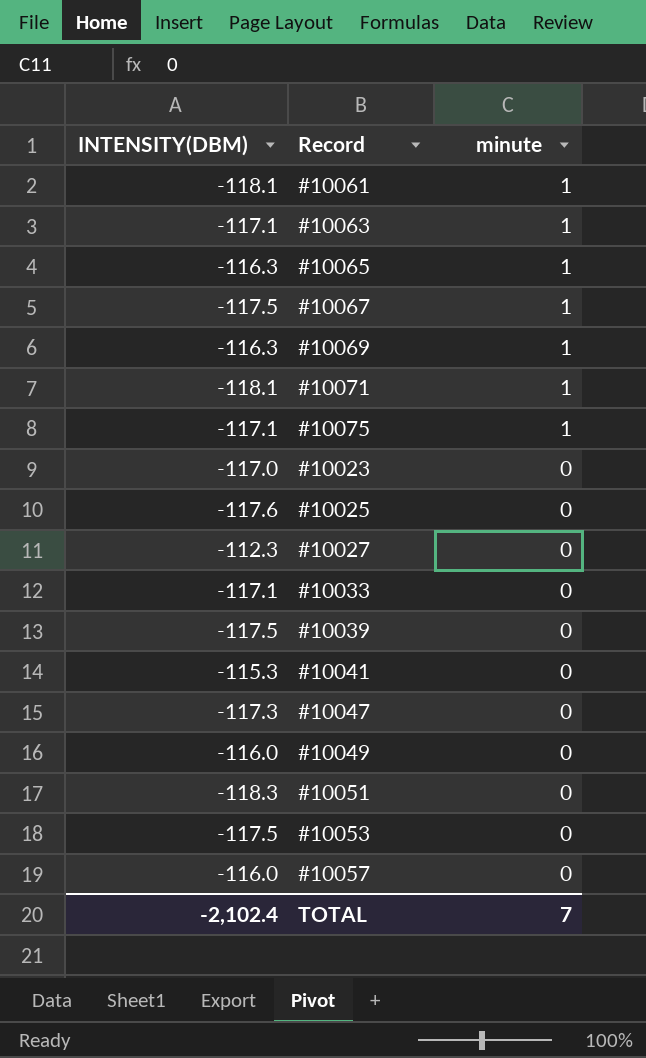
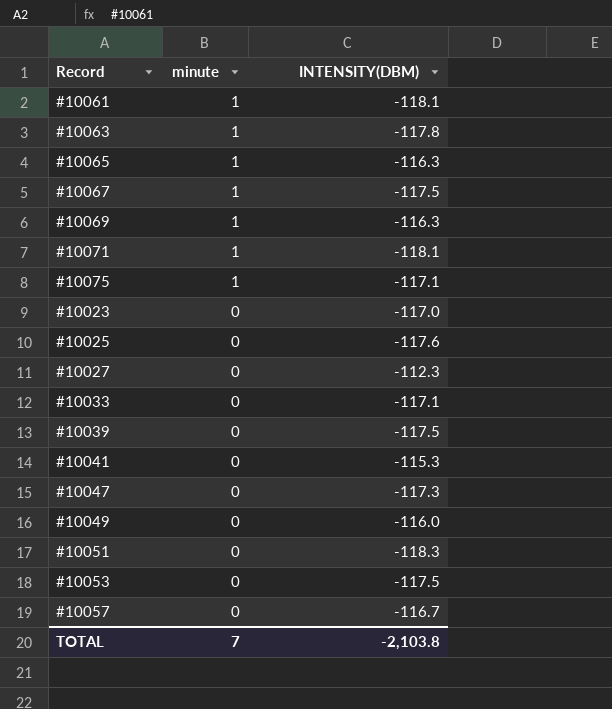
column INTENSITY(DBM) | position: 1 -> 3
#10063 | INTENSITY(DBM): -117.1 -> -117.8
#10057 | INTENSITY(DBM): -116.0 -> -116.7
TOTAL | INTENSITY(DBM): -2,102.4 -> -2,103.8

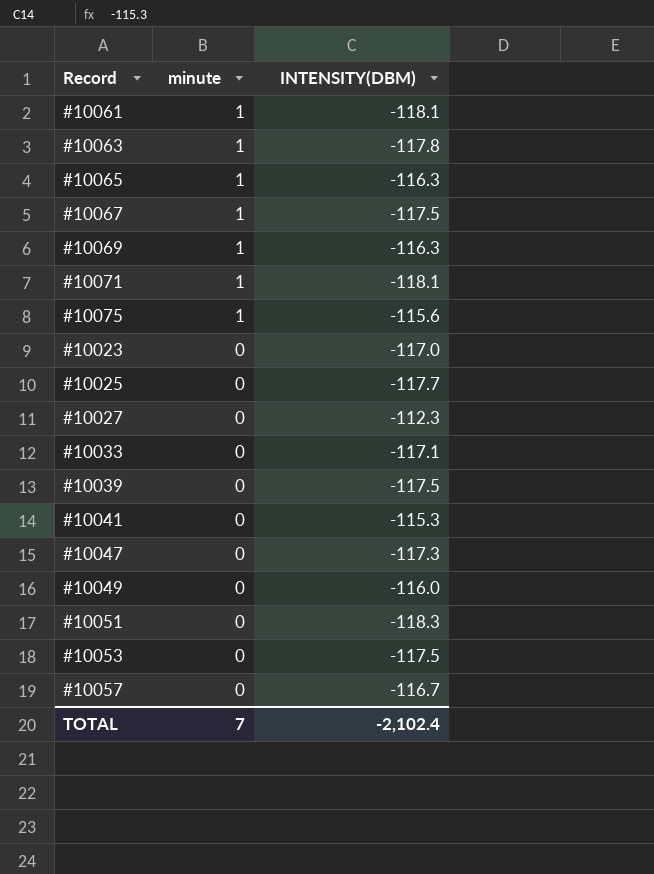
#10075 | INTENSITY(DBM): -117.1 -> -115.6
#10025 | INTENSITY(DBM): -117.6 -> -117.7
TOTAL | INTENSITY(DBM): -2,103.8 -> -2,102.4

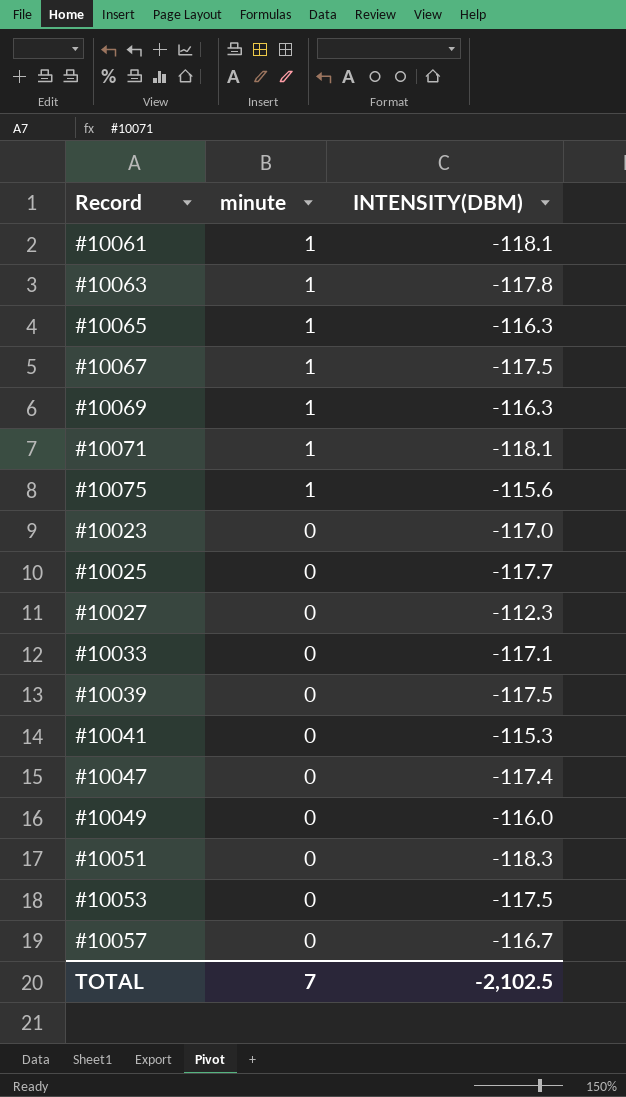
#10047 | INTENSITY(DBM): -117.3 -> -117.4
TOTAL | INTENSITY(DBM): -2,102.4 -> -2,102.5

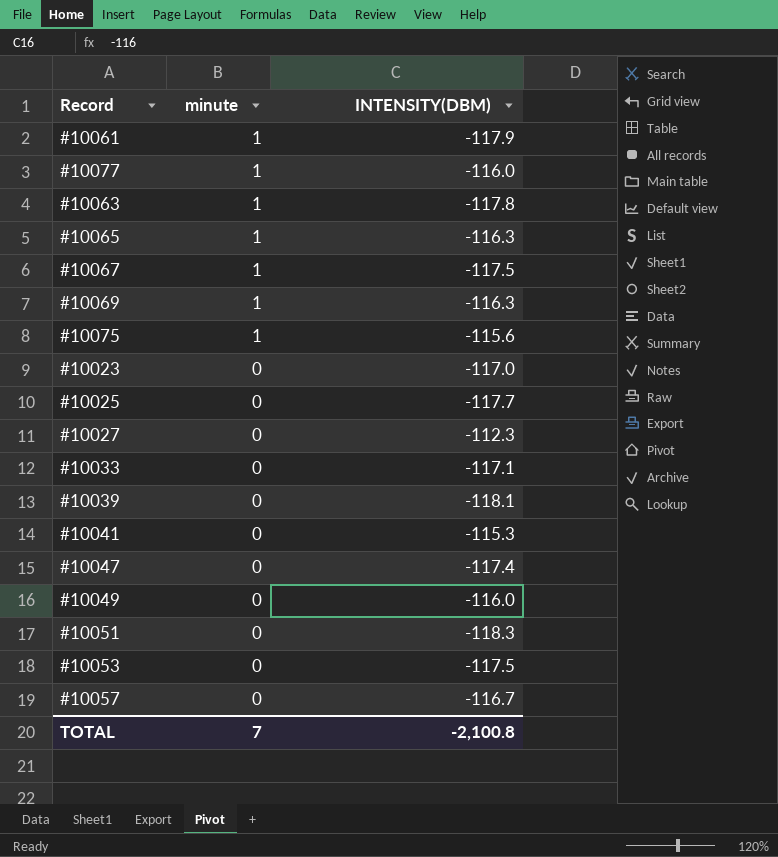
row #10071: 1 | -118.1 -> none
#10061 | INTENSITY(DBM): -118.1 -> -117.9
row #10077: none -> 1 | -116.0
#10039 | INTENSITY(DBM): -117.5 -> -118.1
TOTAL | INTENSITY(DBM): -2,102.5 -> -2,100.8

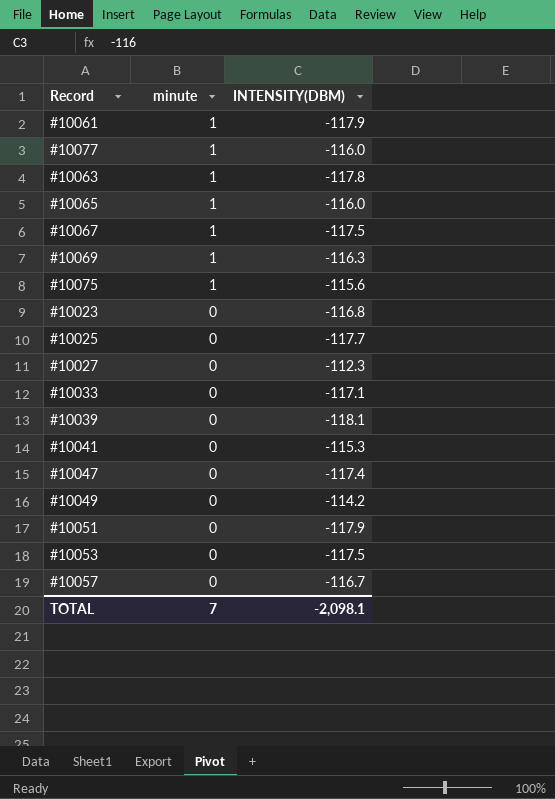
#10065 | INTENSITY(DBM): -116.3 -> -116.0
#10023 | INTENSITY(DBM): -117.0 -> -116.8
#10049 | INTENSITY(DBM): -116.0 -> -114.2
#10051 | INTENSITY(DBM): -118.3 -> -117.9
TOTAL | INTENSITY(DBM): -2,100.8 -> -2,098.1

